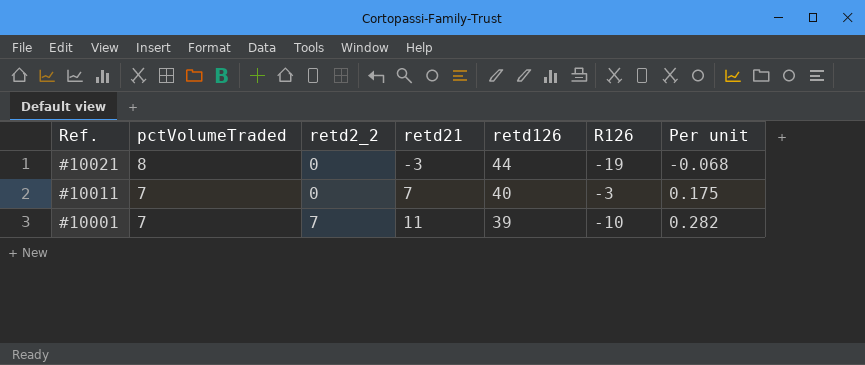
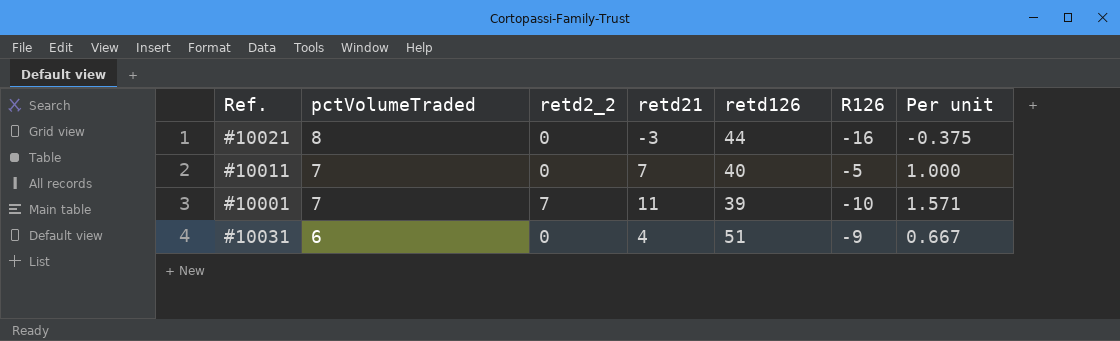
column Per unit | formula: [retd21] / [retd126] -> [retd21] / [pctVolumeTraded]
#10021 | R126: -19 -> -16
#10011 | R126: -3 -> -5
row #10031: none -> 6 | 0 | 4 | 51 | -9 | 0.667

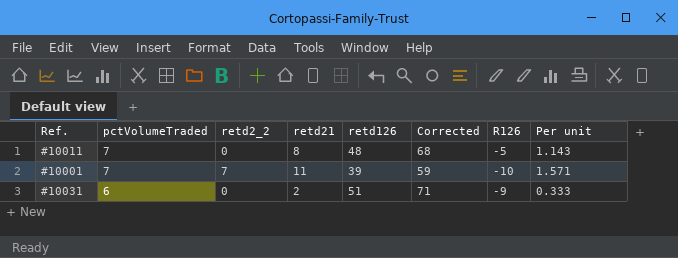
column Corrected | formula: none -> [retd126] + 20
row #10021: 8 | 0 | -3 | 44 | -16 | -0.375 -> none
#10011 | retd21: 7 -> 8
#10011 | retd126: 40 -> 48
#10011 | Per unit: 1.000 -> 1.143
#10031 | retd21: 4 -> 2
#10031 | Per unit: 0.667 -> 0.333

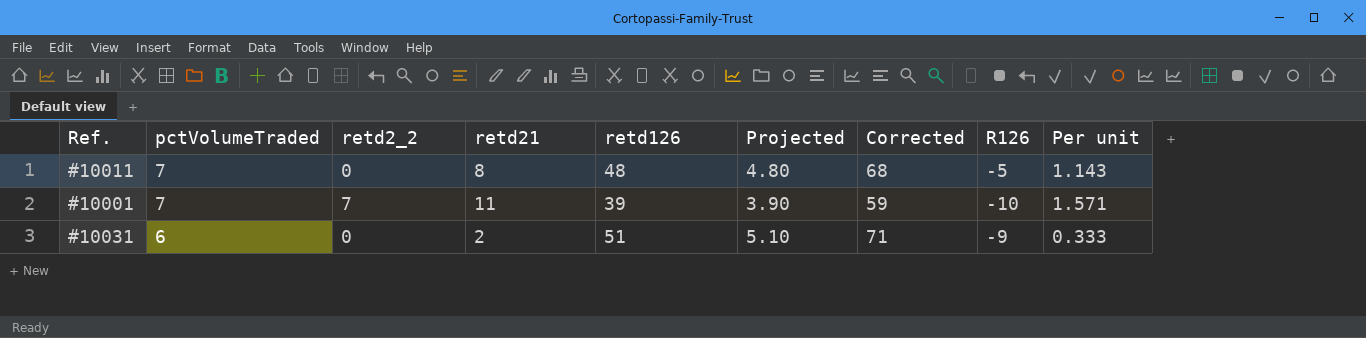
column Projected | formula: none -> [retd126] * 0.1

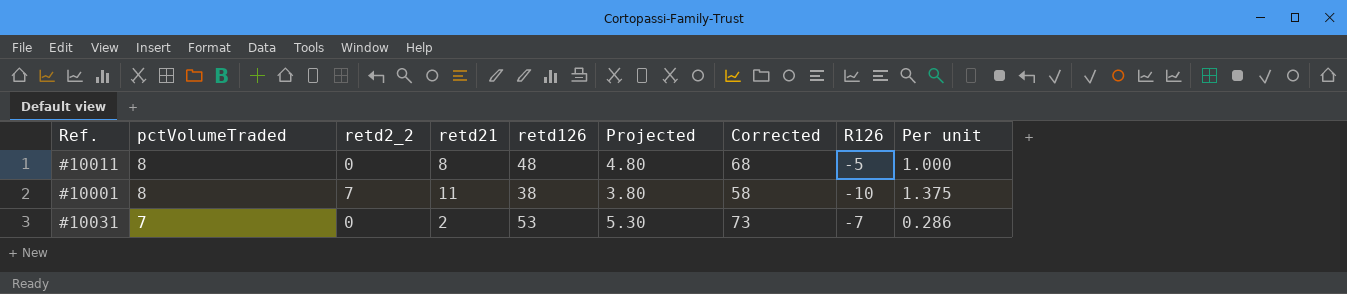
#10011 | pctVolumeTraded: 7 -> 8
#10011 | Per unit: 1.143 -> 1.000
#10001 | pctVolumeTraded: 7 -> 8
#10001 | retd126: 39 -> 38
#10001 | Projected: 3.90 -> 3.80
#10001 | Corrected: 59 -> 58
#10001 | Per unit: 1.571 -> 1.375
#10031 | pctVolumeTraded: 6 -> 7
#10031 | retd126: 51 -> 53
#10031 | Projected: 5.10 -> 5.30
#10031 | Corrected: 71 -> 73
#10031 | R126: -9 -> -7
#10031 | Per unit: 0.333 -> 0.286

